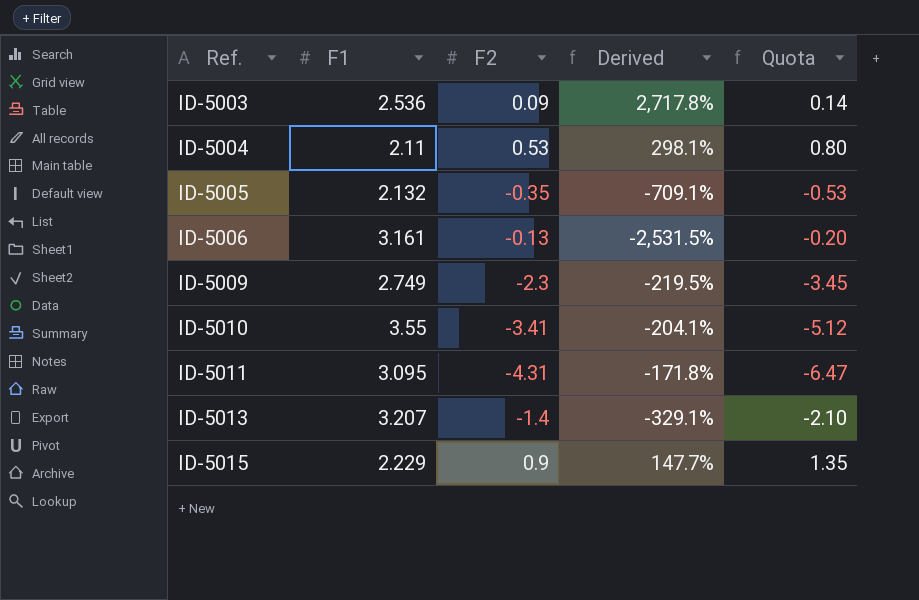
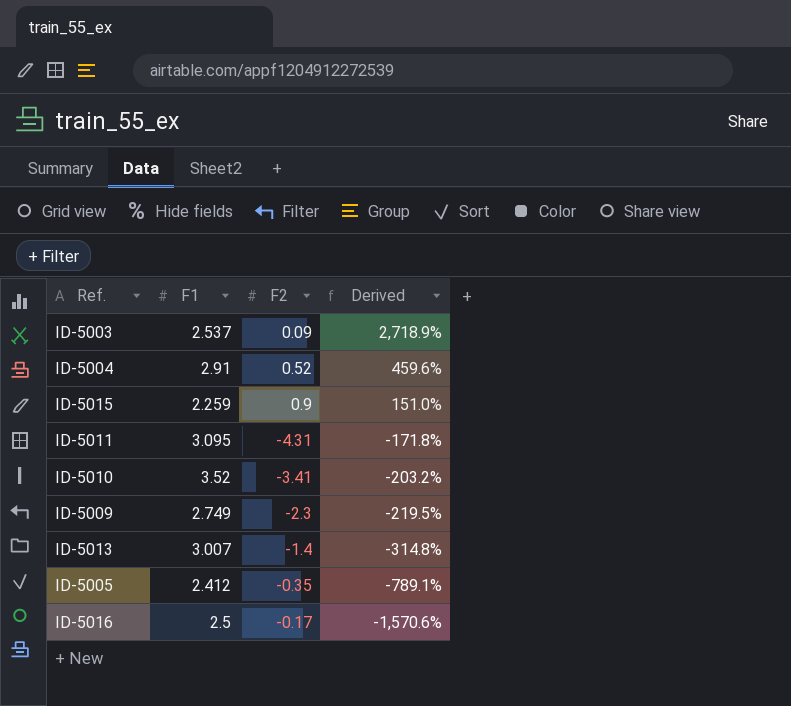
row order: Ref. ascending -> Derived descending
column Quota | formula: [F2] * 1.5 -> none
row ID-5006: 3.161 | -0.13 | -2,531.5% | -0.20 -> none
ID-5003 | F1: 2.536 -> 2.537
ID-5003 | Derived: 2,717.8% -> 2,718.9%
ID-5004 | F1: 2.11 -> 2.91
ID-5004 | F2: 0.53 -> 0.52
ID-5004 | Derived: 298.1% -> 459.6%
ID-5015 | F1: 2.229 -> 2.259
ID-5015 | Derived: 147.7% -> 151.0%
ID-5010 | F1: 3.55 -> 3.52
ID-5010 | Derived: -204.1% -> -203.2%
ID-5013 | F1: 3.207 -> 3.007
ID-5013 | Derived: -329.1% -> -314.8%
ID-5005 | F1: 2.132 -> 2.412
ID-5005 | Derived: -709.1% -> -789.1%
row ID-5016: none -> 2.5 | -0.17 | -1,570.6%

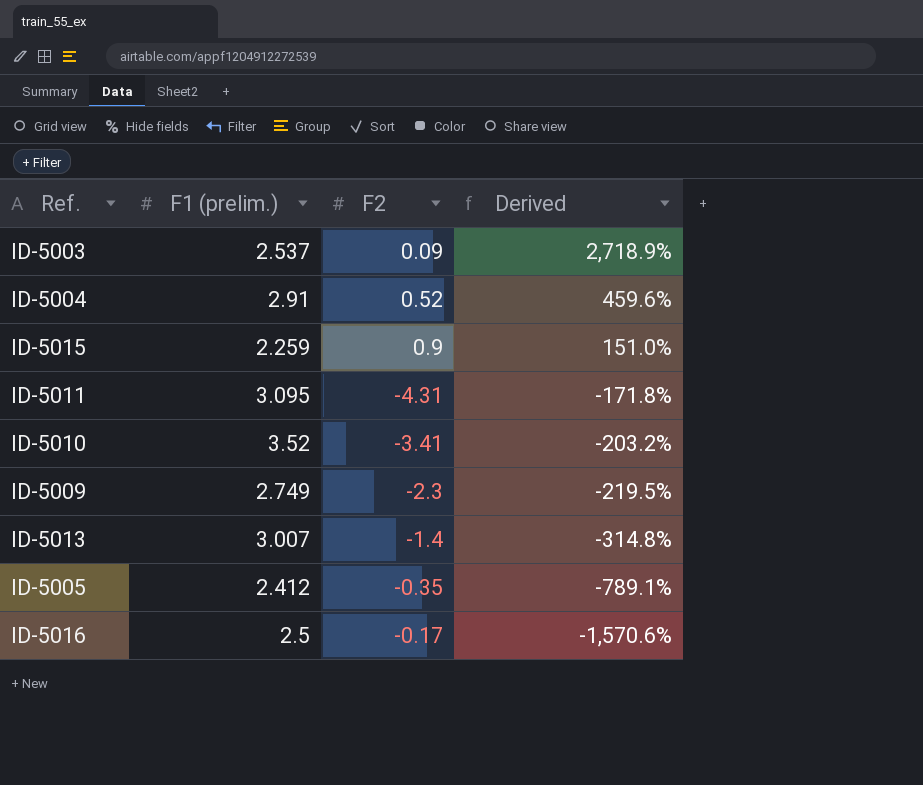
column name: F1 -> F1 (prelim.)

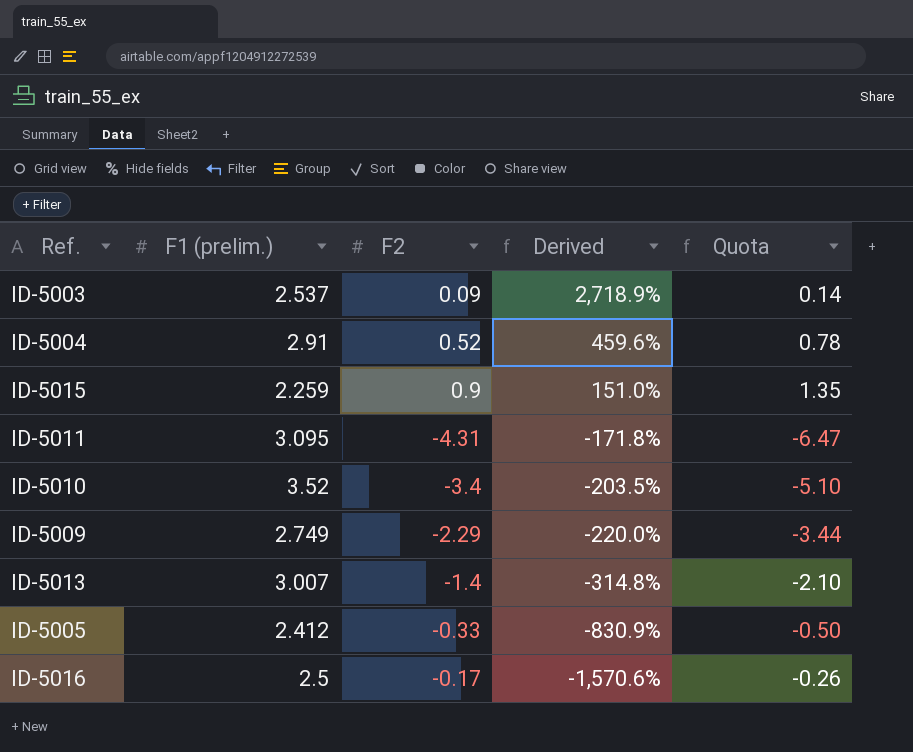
column Quota | formula: none -> [F2] * 1.5
ID-5010 | F2: -3.41 -> -3.4
ID-5010 | Derived: -203.2% -> -203.5%
ID-5009 | F2: -2.3 -> -2.29
ID-5009 | Derived: -219.5% -> -220.0%
ID-5005 | F2: -0.35 -> -0.33
ID-5005 | Derived: -789.1% -> -830.9%

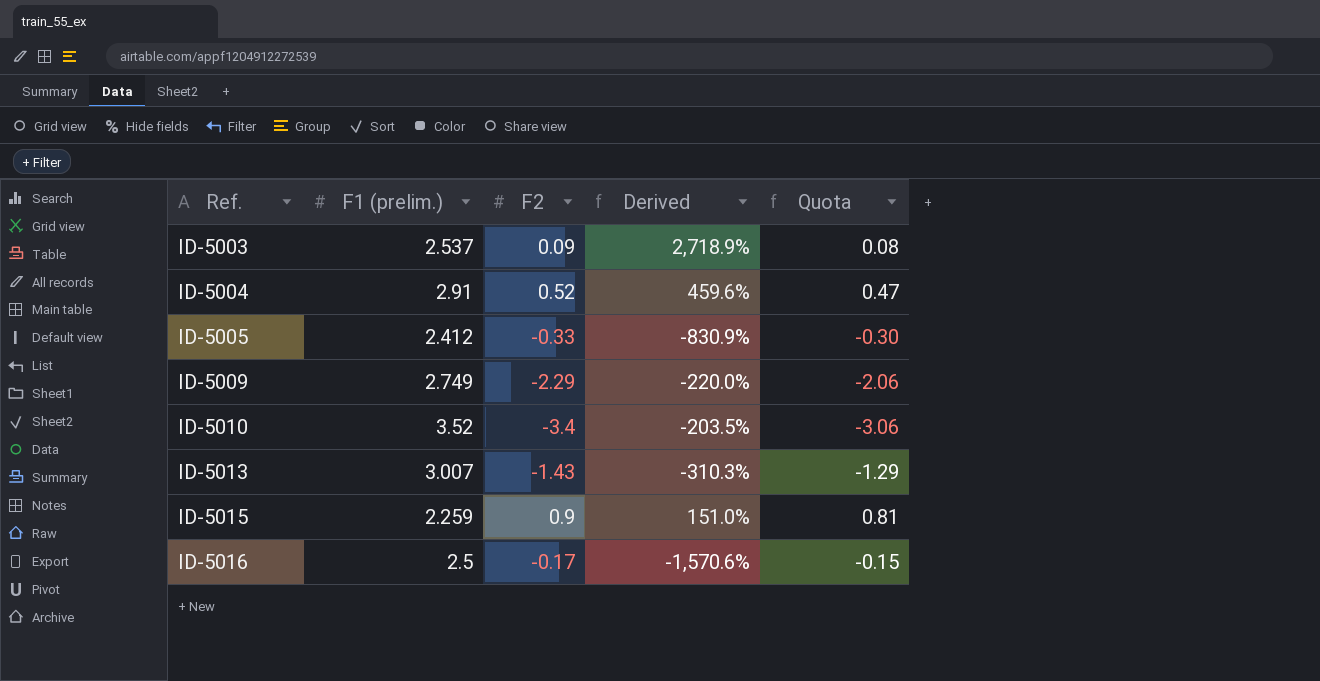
row order: Derived descending -> Ref. ascending
column Quota | formula: [F2] * 1.5 -> [F2] * 0.9
row ID-5011: 3.095 | -4.31 | -171.8% | -6.47 -> none
ID-5013 | F2: -1.4 -> -1.43
ID-5013 | Derived: -314.8% -> -310.3%

